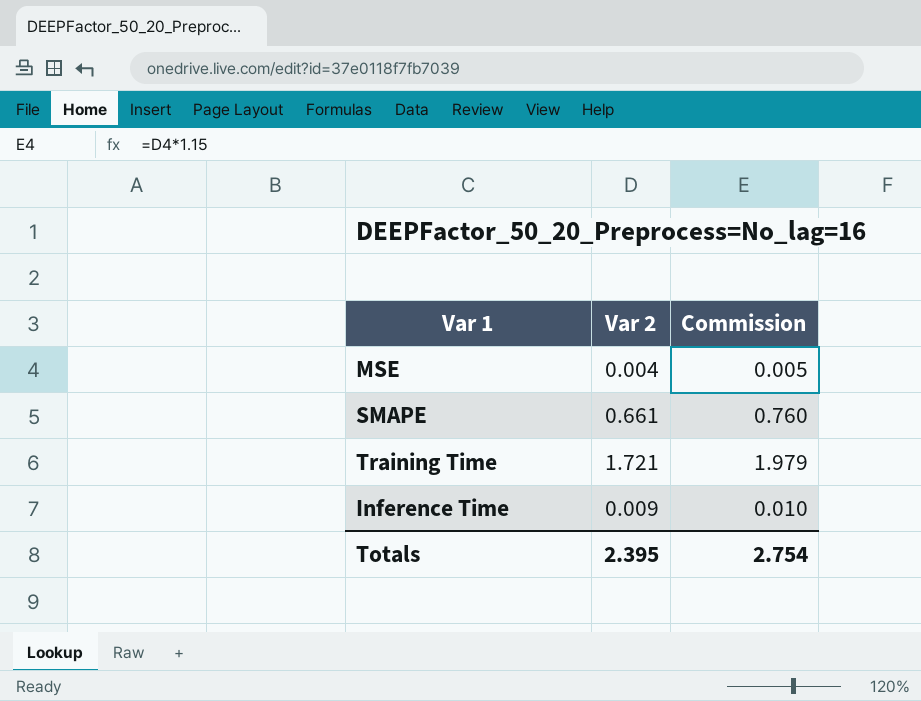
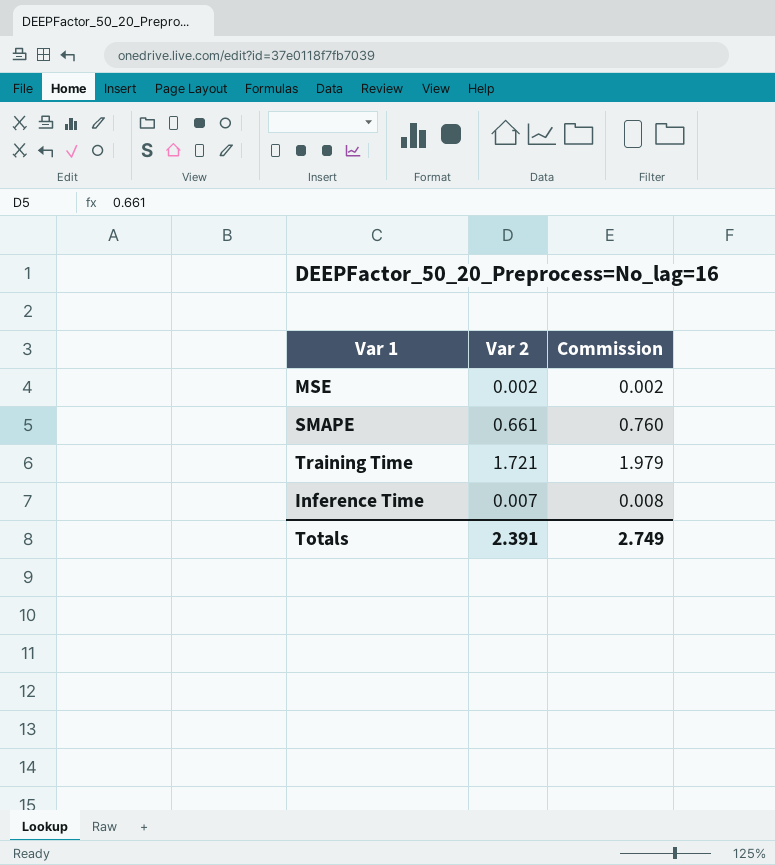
MSE | Var 2: 0.004 -> 0.002
MSE | Commission: 0.005 -> 0.002
Inference Time | Var 2: 0.009 -> 0.007
Inference Time | Commission: 0.010 -> 0.008
Totals | Var 2: 2.395 -> 2.391
Totals | Commission: 2.754 -> 2.749

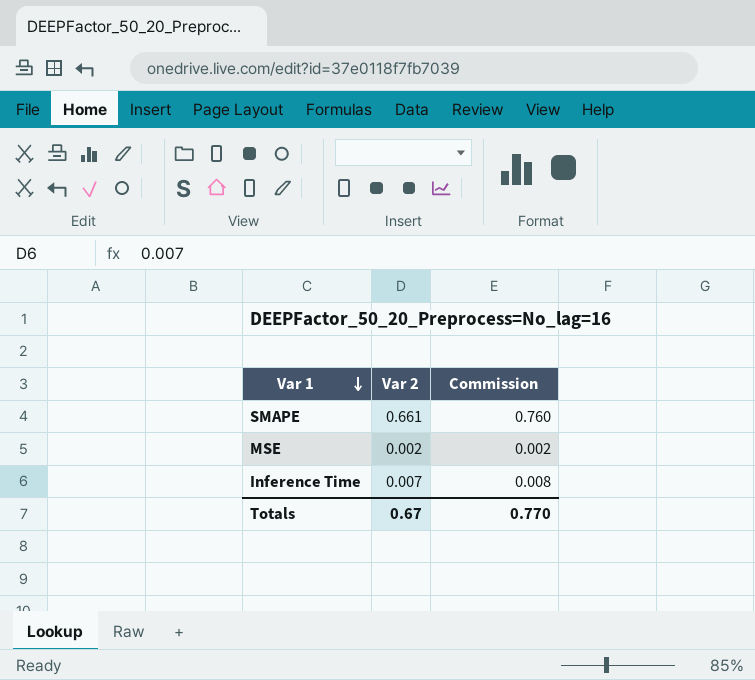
row order: none -> Var 1 descending
row Training Time: 1.721 | 1.979 -> none
Totals | Var 2: 2.391 -> 0.67
Totals | Commission: 2.749 -> 0.770

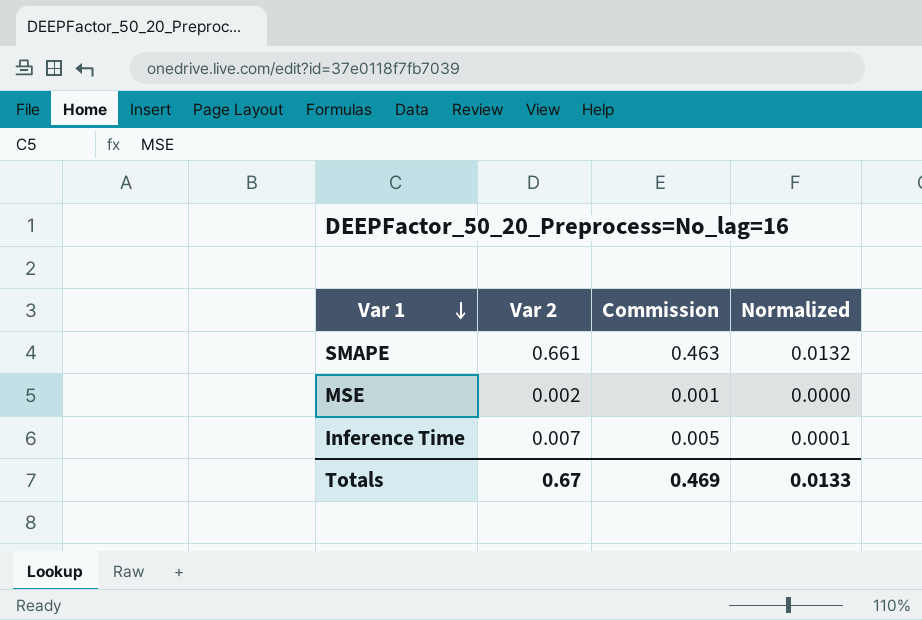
column Commission | formula: [Var 2] * 1.15 -> [Var 2] * 0.7
column Normalized | formula: none -> [Var 2] * 0.02
Totals | Commission: 0.770 -> 0.469

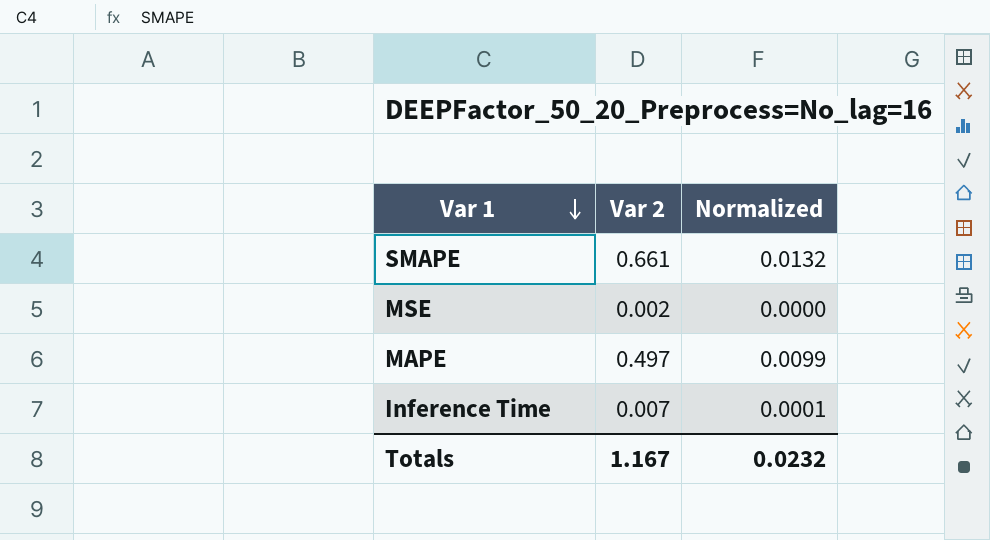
column Commission | formula: [Var 2] * 0.7 -> none
row MAPE: none -> 0.497 | 0.0099
Totals | Var 2: 0.67 -> 1.167
Totals | Normalized: 0.0133 -> 0.0232

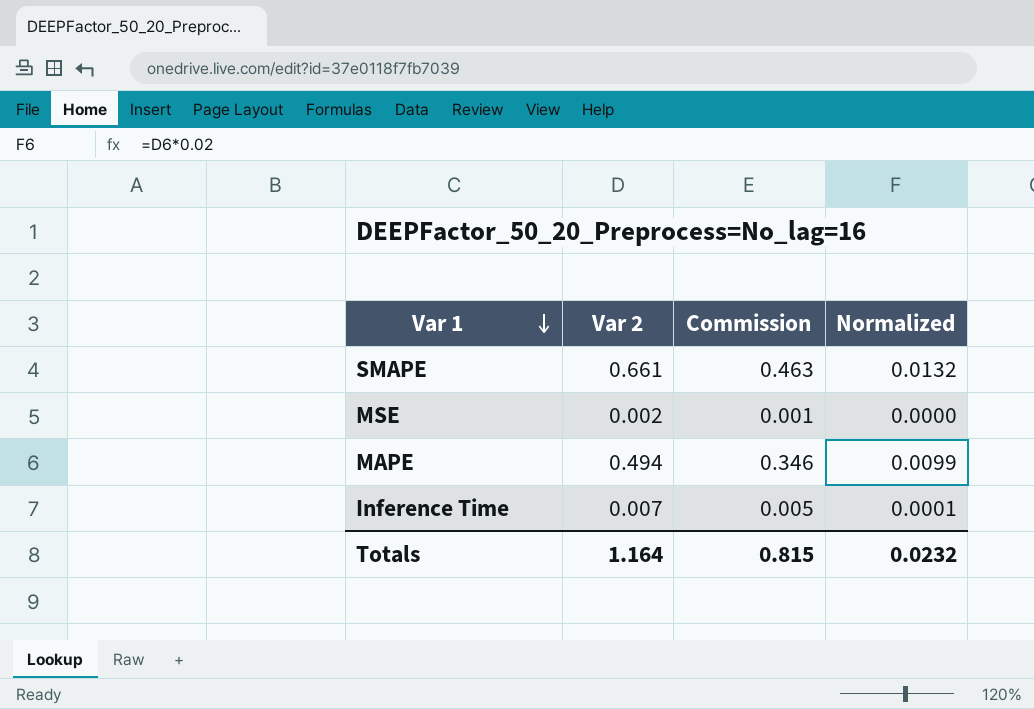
column Commission | formula: none -> [Var 2] * 0.7
MAPE | Var 2: 0.497 -> 0.494
Totals | Var 2: 1.167 -> 1.164

